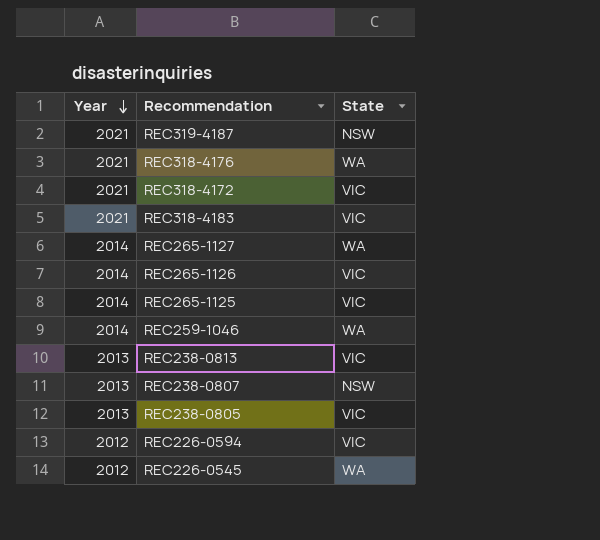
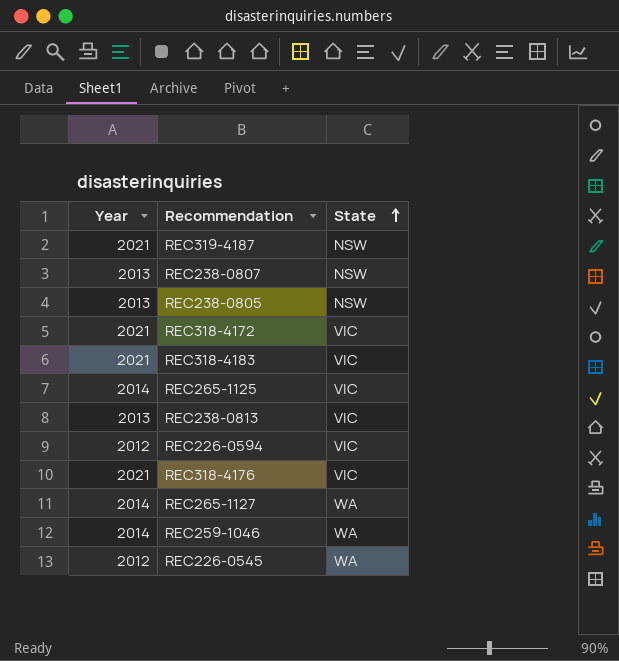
row order: Year descending -> State ascending
row REC265-1126: 2014 | VIC -> none
REC238-0805 | State: VIC -> NSW
REC318-4176 | State: WA -> VIC

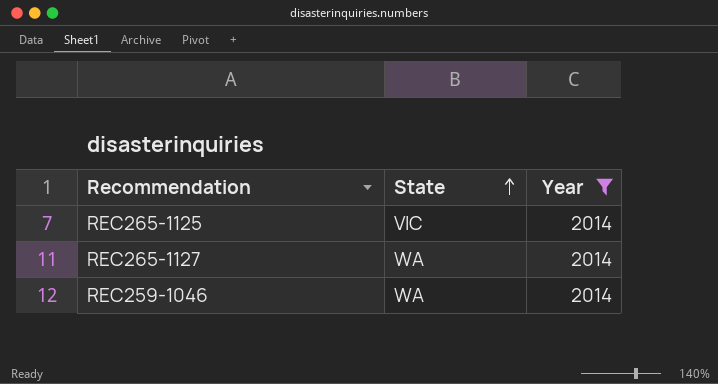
filter: none -> Year = 2014
column Year | position: 1 -> 3

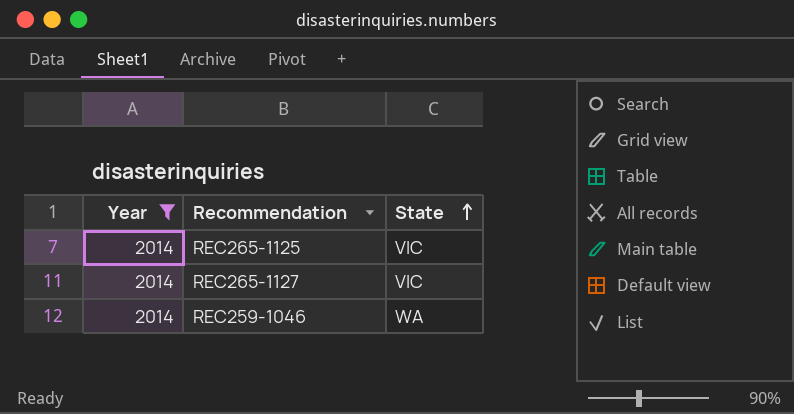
column Year | position: 3 -> 1
REC265-1127 | State: WA -> VIC

